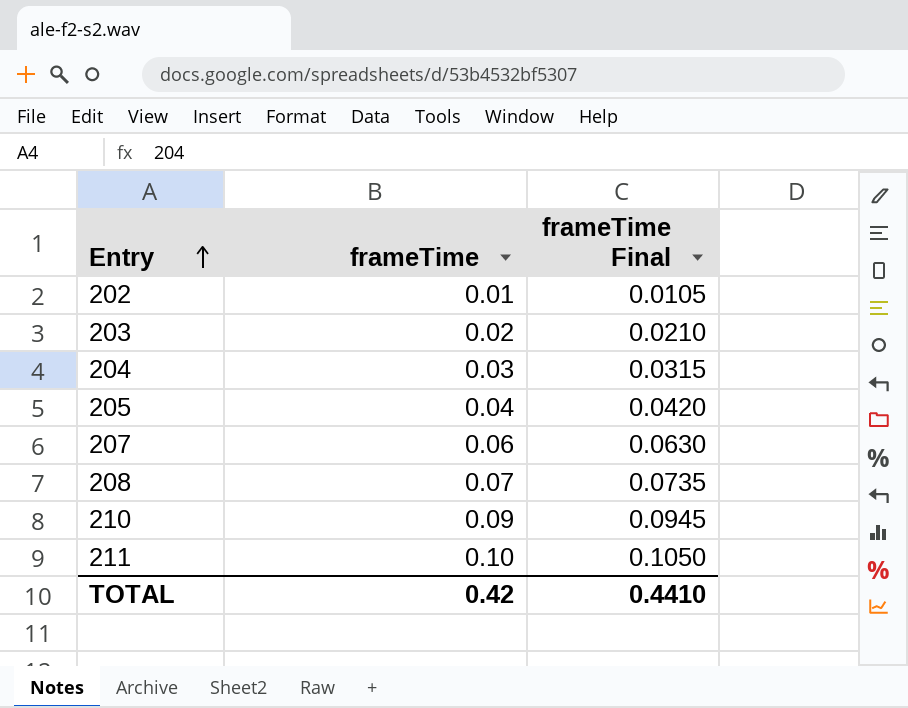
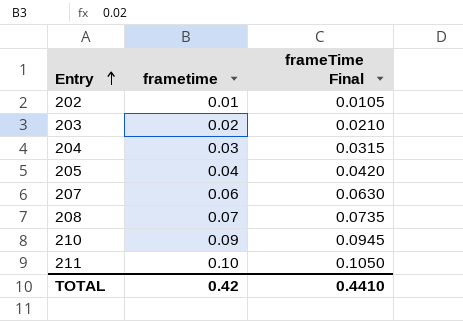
column name: frameTime -> frametime

